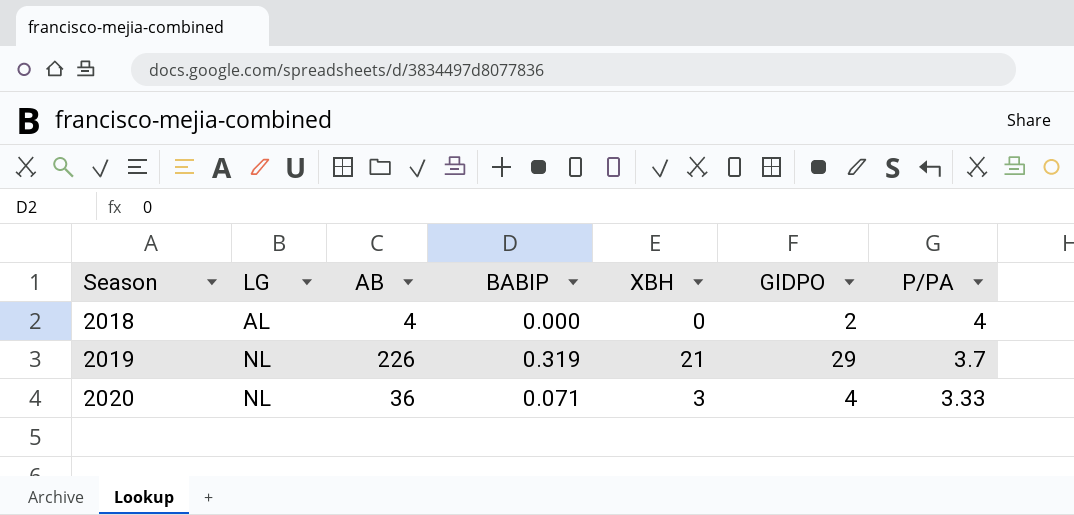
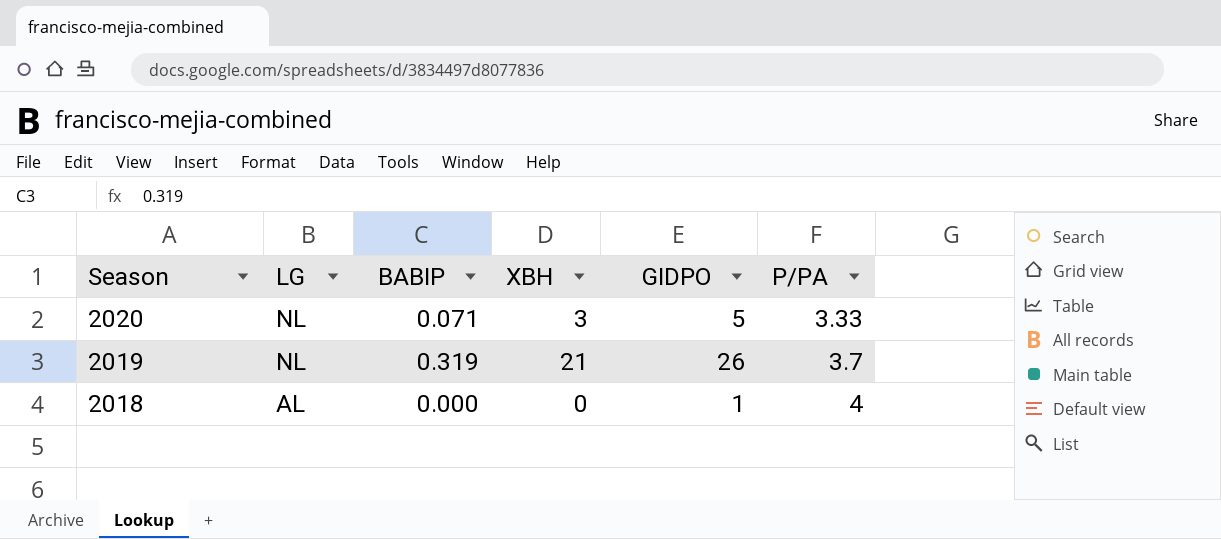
row order: Season ascending -> Season descending
column AB | position: 3 -> none
2020 | GIDPO: 4 -> 5
2019 | GIDPO: 29 -> 26
2018 | GIDPO: 2 -> 1

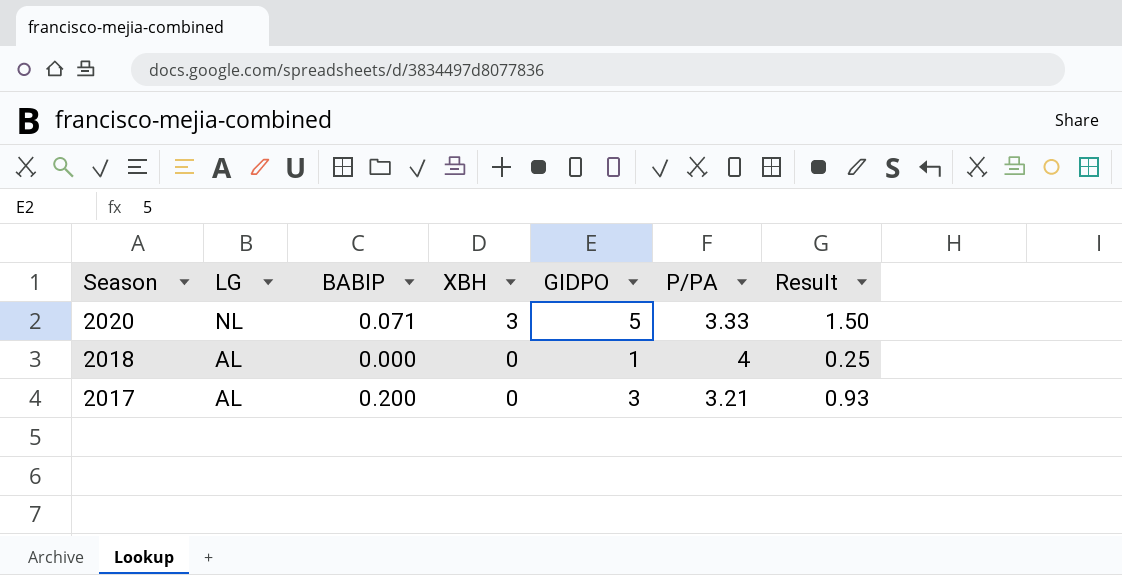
column Result | formula: none -> [GIDPO] / [P/PA]
row 2019: NL | 0.319 | 21 | 26 | 3.7 -> none
row 2017: none -> AL | 0.200 | 0 | 3 | 3.21 | 0.93

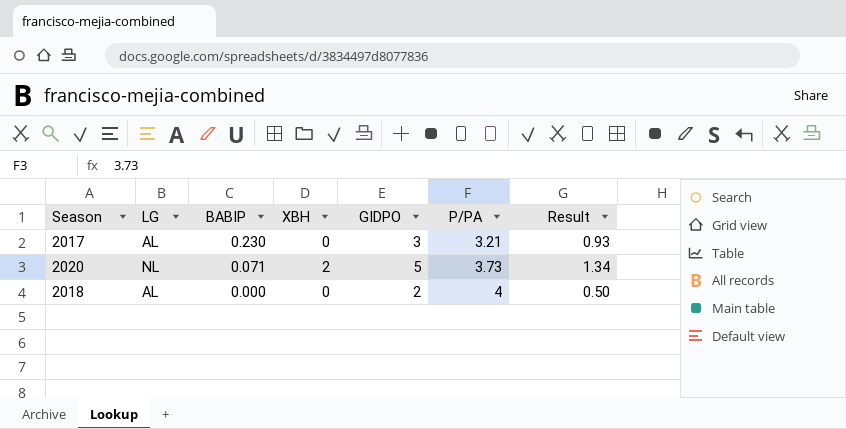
row order: Season descending -> BABIP descending
2017 | BABIP: 0.200 -> 0.230
2020 | XBH: 3 -> 2
2020 | P/PA: 3.33 -> 3.73
2020 | Result: 1.50 -> 1.34
2018 | GIDPO: 1 -> 2
2018 | Result: 0.25 -> 0.50

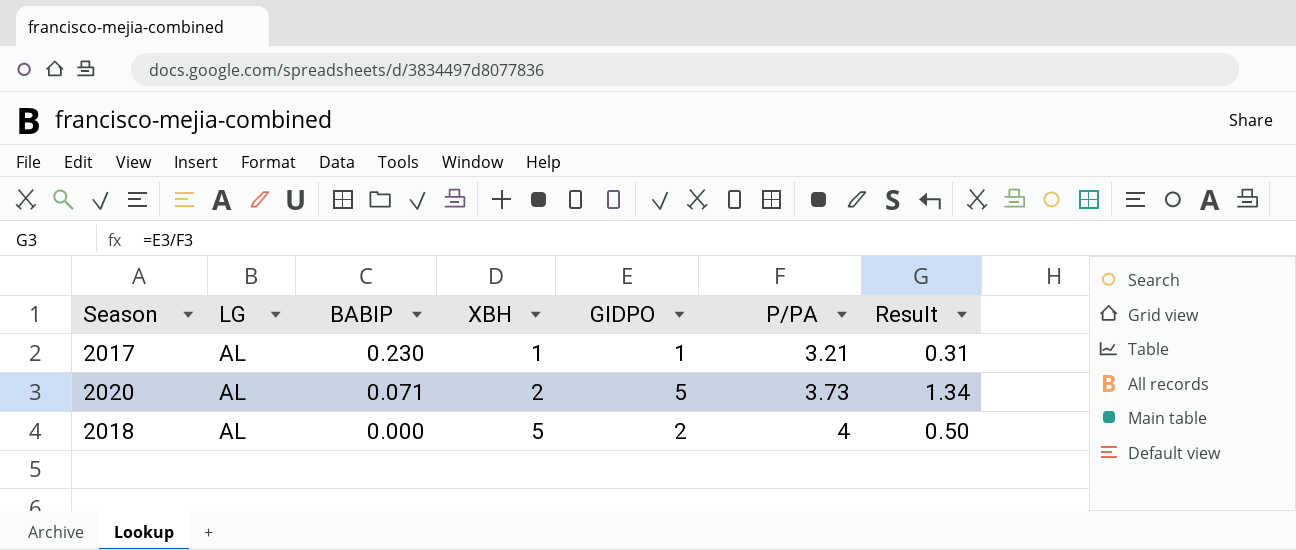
2017 | XBH: 0 -> 1
2017 | GIDPO: 3 -> 1
2017 | Result: 0.93 -> 0.31
2020 | LG: NL -> AL
2018 | XBH: 0 -> 5

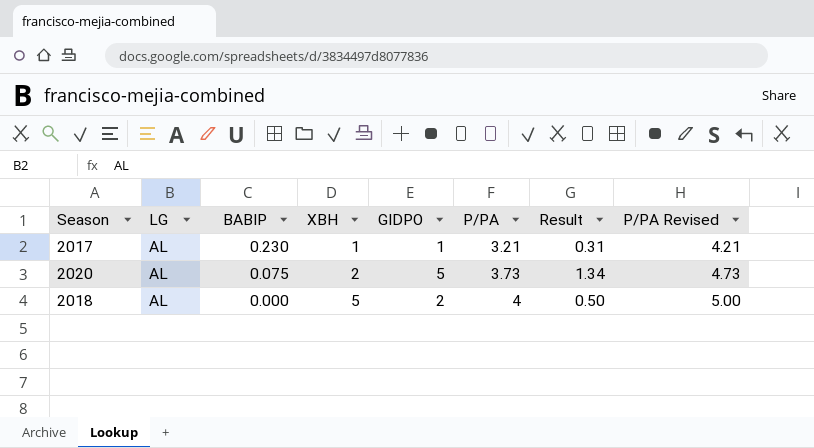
column P/PA Revised | formula: none -> [P/PA] + 1
2020 | BABIP: 0.071 -> 0.075

